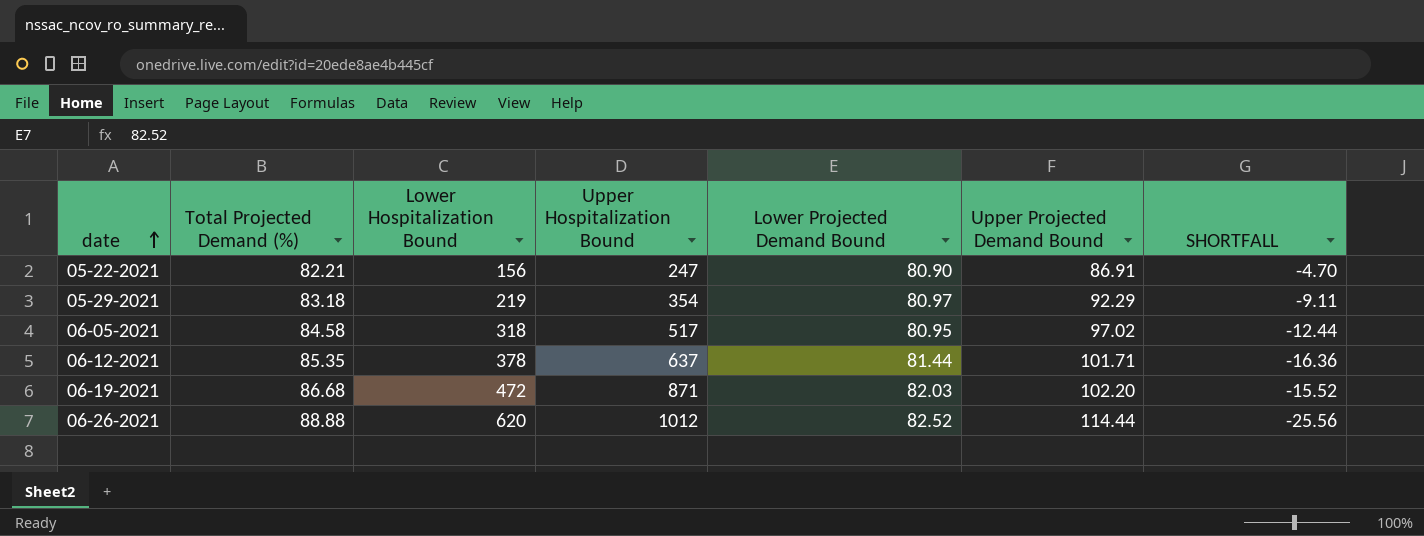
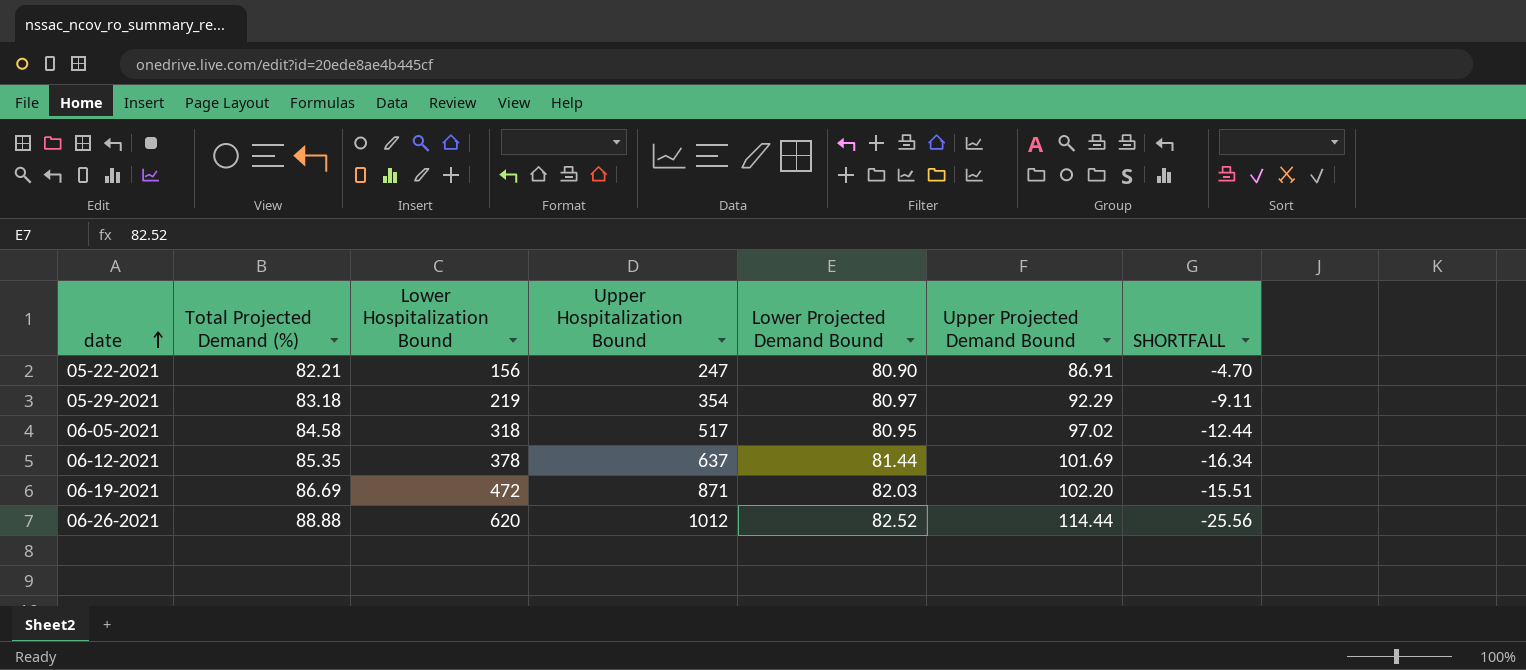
06-12-2021 | Upper Projected Demand Bound: 101.71 -> 101.69
06-12-2021 | SHORTFALL: -16.36 -> -16.34
06-19-2021 | Total Projected Demand (%): 86.68 -> 86.69
06-19-2021 | SHORTFALL: -15.52 -> -15.51

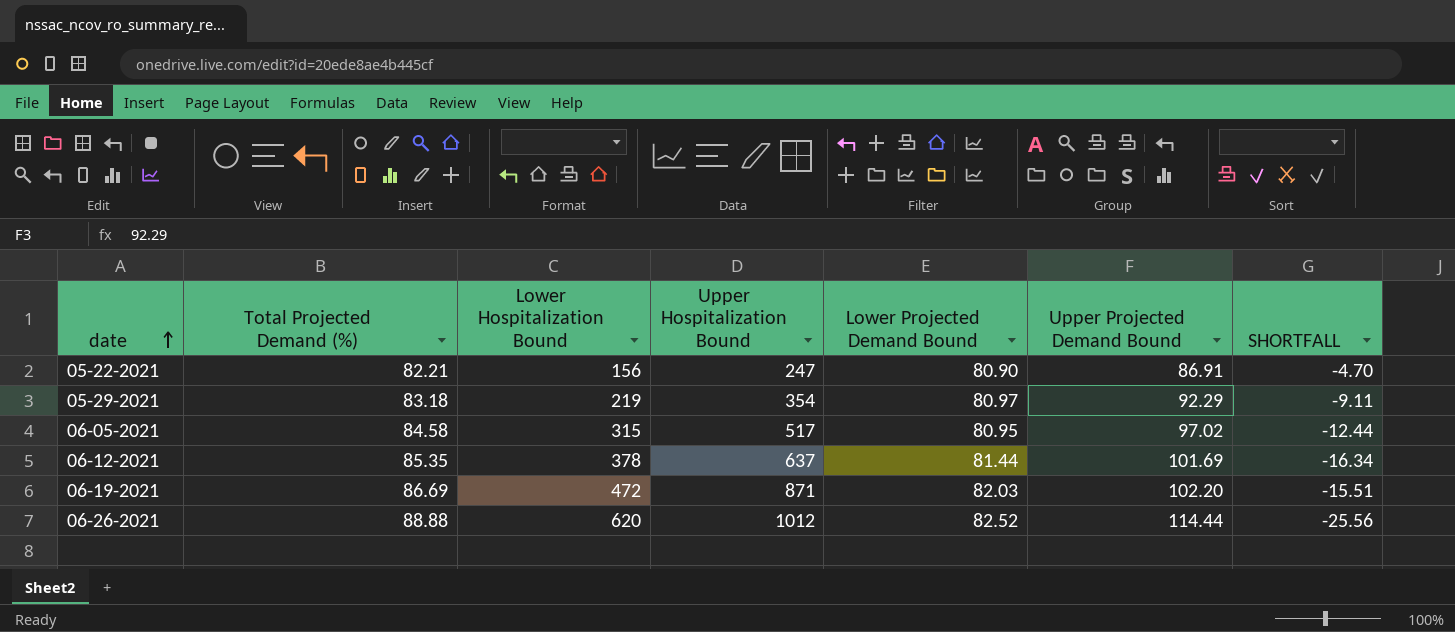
06-05-2021 | Lower Hospitalization Bound: 318 -> 315

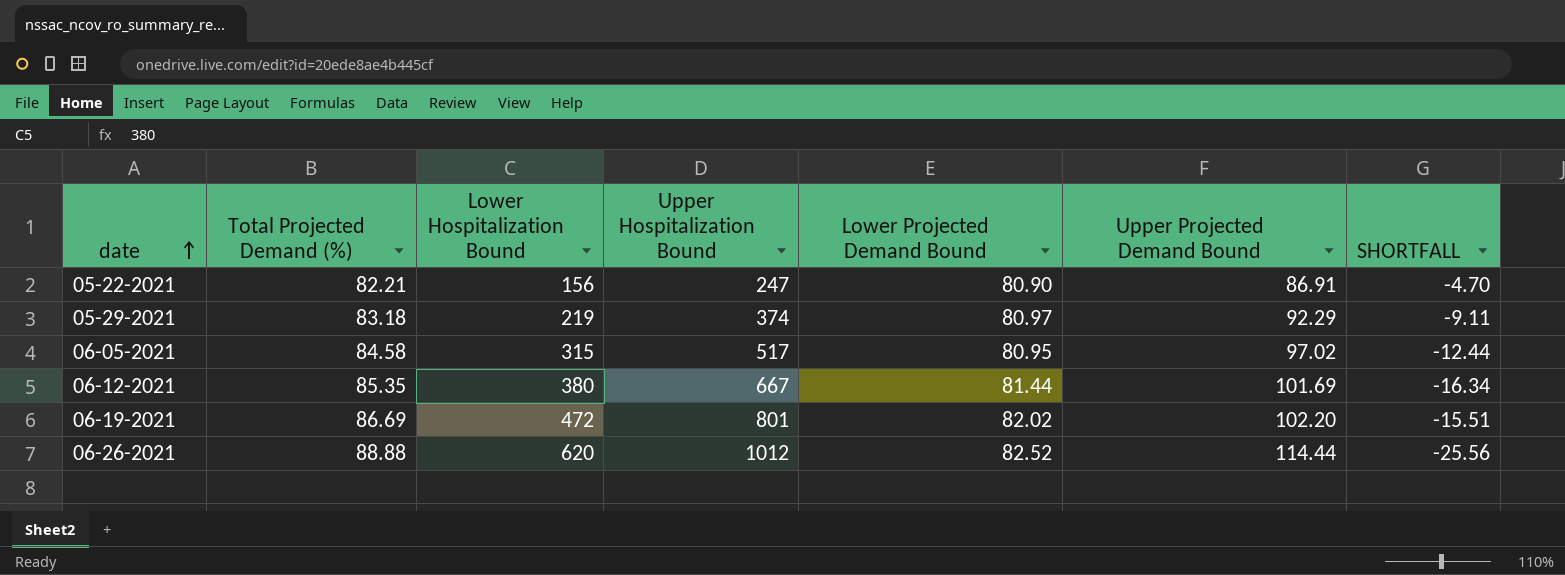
05-29-2021 | Upper Hospitalization Bound: 354 -> 374
06-12-2021 | Lower Hospitalization Bound: 378 -> 380
06-12-2021 | Upper Hospitalization Bound: 637 -> 667
06-19-2021 | Upper Hospitalization Bound: 871 -> 801
06-19-2021 | Lower Projected Demand Bound: 82.03 -> 82.02

